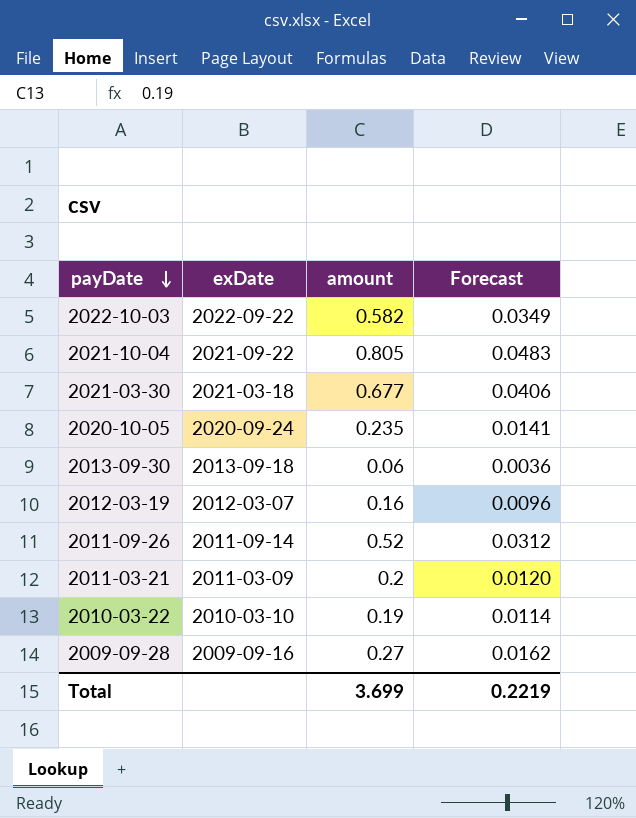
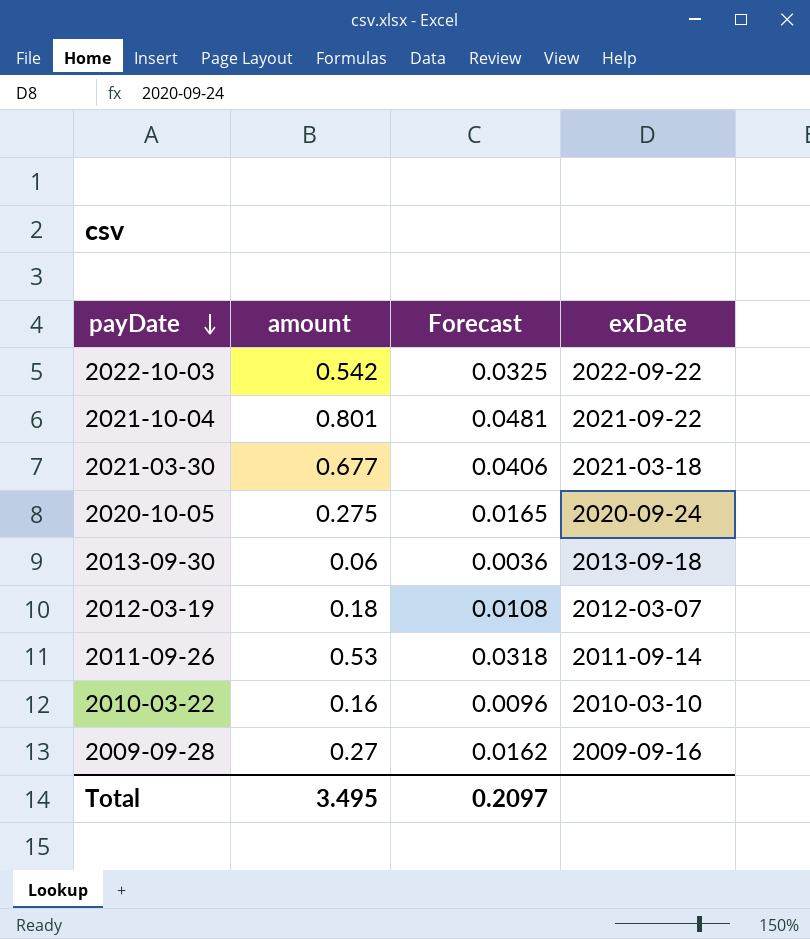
column exDate | position: 2 -> 4
row 2011-03-21: 2011-03-09 | 0.2 | 0.0120 -> none
2022-10-03 | amount: 0.582 -> 0.542
2022-10-03 | Forecast: 0.0349 -> 0.0325
2021-10-04 | amount: 0.805 -> 0.801
2021-10-04 | Forecast: 0.0483 -> 0.0481
2020-10-05 | amount: 0.235 -> 0.275
2020-10-05 | Forecast: 0.0141 -> 0.0165
2012-03-19 | amount: 0.16 -> 0.18
2012-03-19 | Forecast: 0.0096 -> 0.0108
2011-09-26 | amount: 0.52 -> 0.53
2011-09-26 | Forecast: 0.0312 -> 0.0318
2010-03-22 | amount: 0.19 -> 0.16
2010-03-22 | Forecast: 0.0114 -> 0.0096
Total | amount: 3.699 -> 3.495
Total | Forecast: 0.2219 -> 0.2097

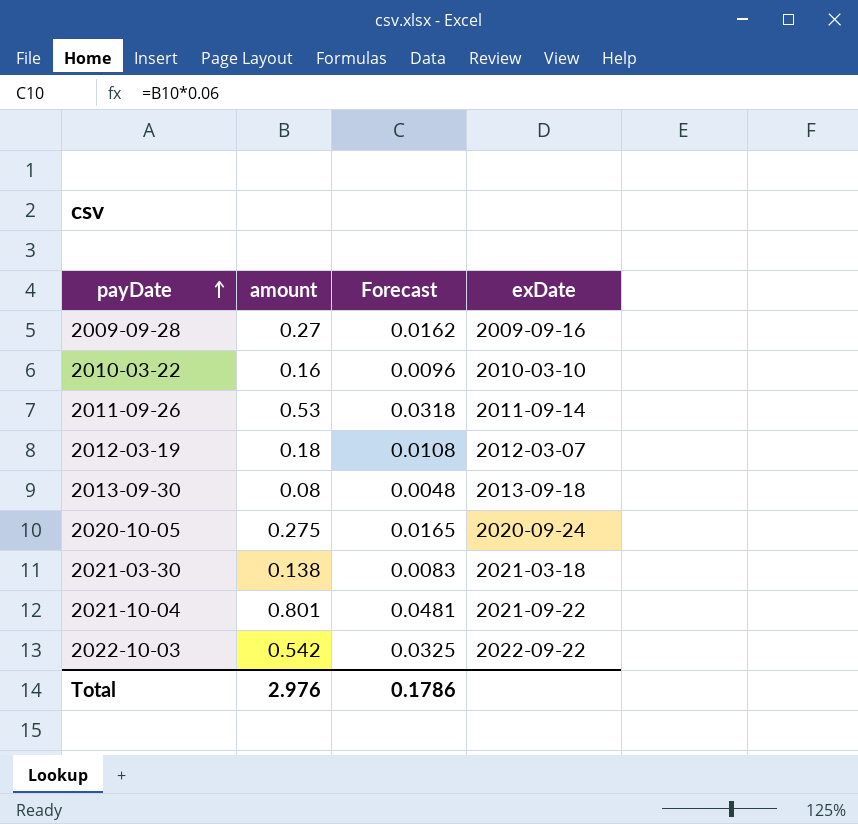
row order: payDate descending -> payDate ascending
2013-09-30 | amount: 0.06 -> 0.08
2013-09-30 | Forecast: 0.0036 -> 0.0048
2021-03-30 | amount: 0.677 -> 0.138
2021-03-30 | Forecast: 0.0406 -> 0.0083
Total | amount: 3.495 -> 2.976
Total | Forecast: 0.2097 -> 0.1786

